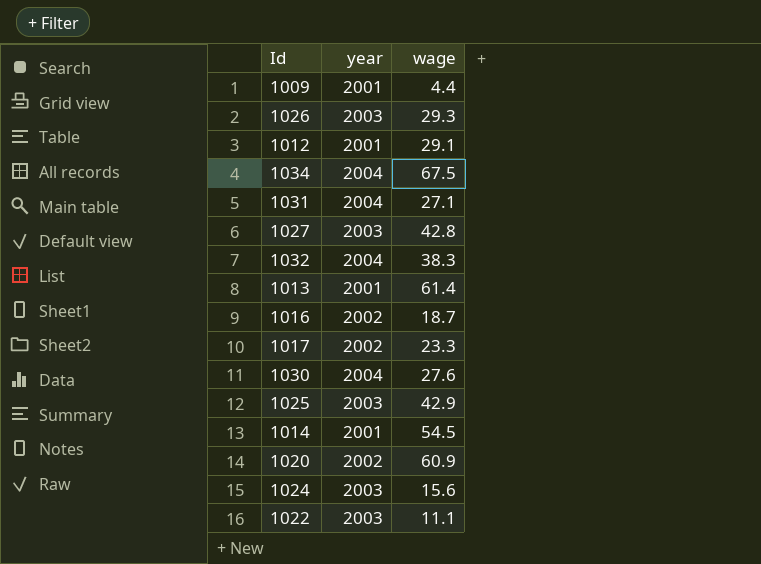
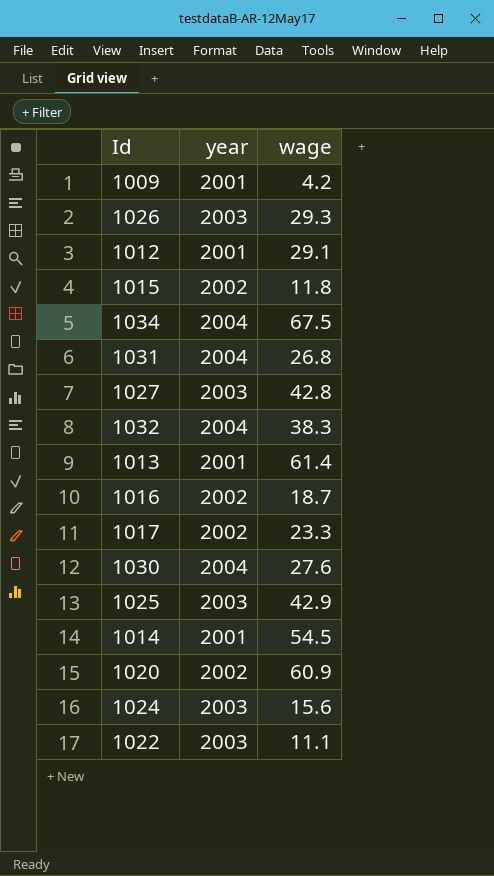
1009 | wage: 4.4 -> 4.2
row 1015: none -> 2002 | 11.8
1031 | wage: 27.1 -> 26.8

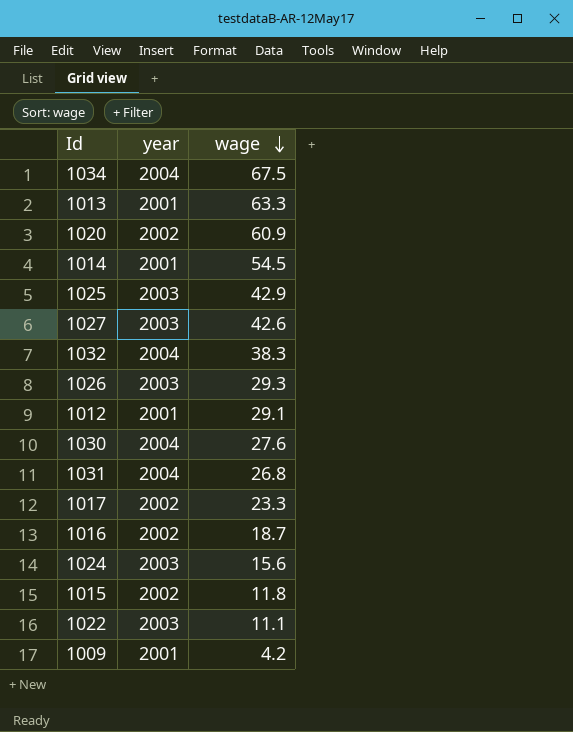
row order: none -> wage descending
1013 | wage: 61.4 -> 63.3
1027 | wage: 42.8 -> 42.6

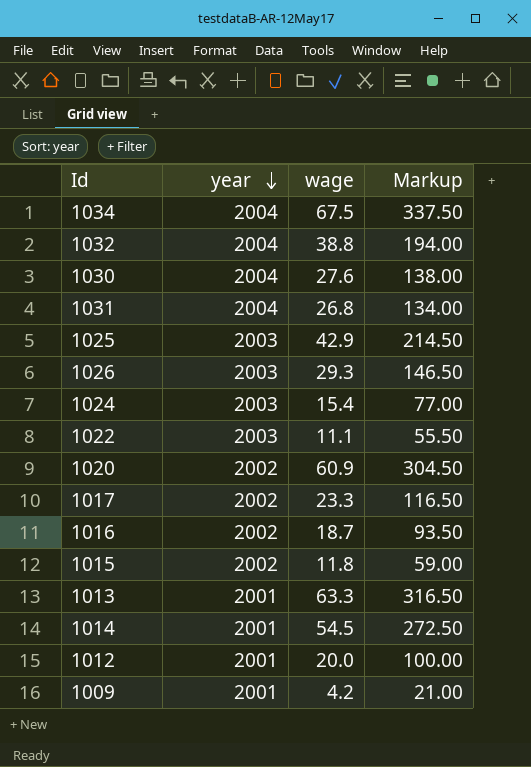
row order: wage descending -> year descending
column Markup | formula: none -> [wage] * 5
row 1027: 2003 | 42.6 -> none
1032 | wage: 38.3 -> 38.8
1024 | wage: 15.6 -> 15.4
1012 | wage: 29.1 -> 20.0

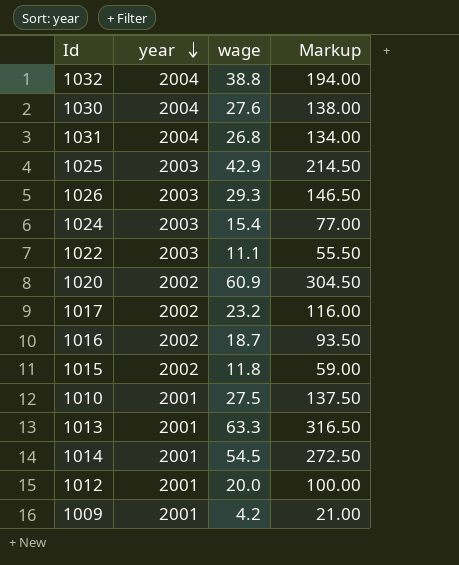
row 1034: 2004 | 67.5 | 337.50 -> none
1017 | wage: 23.3 -> 23.2
1017 | Markup: 116.50 -> 116.00
row 1010: none -> 2001 | 27.5 | 137.50

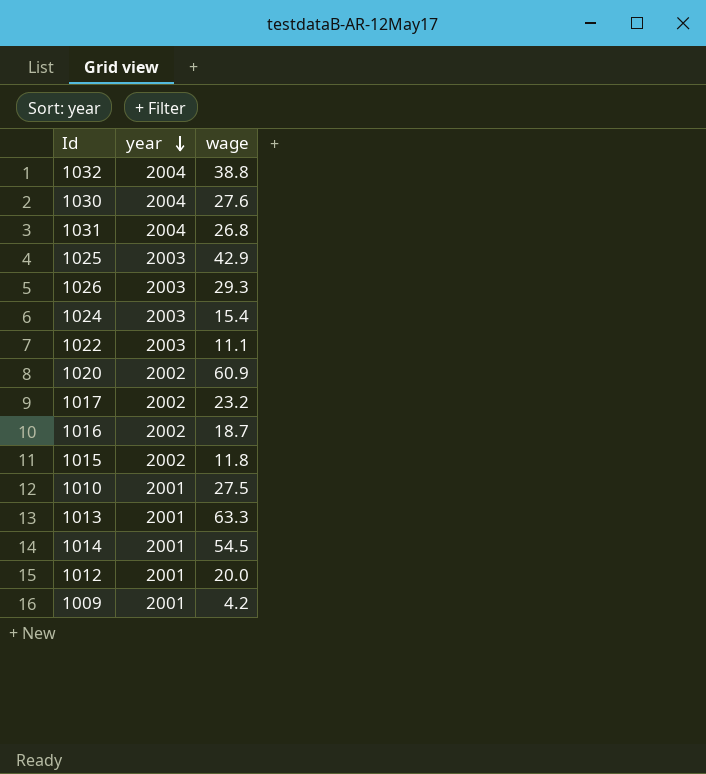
column Markup | formula: [wage] * 5 -> none

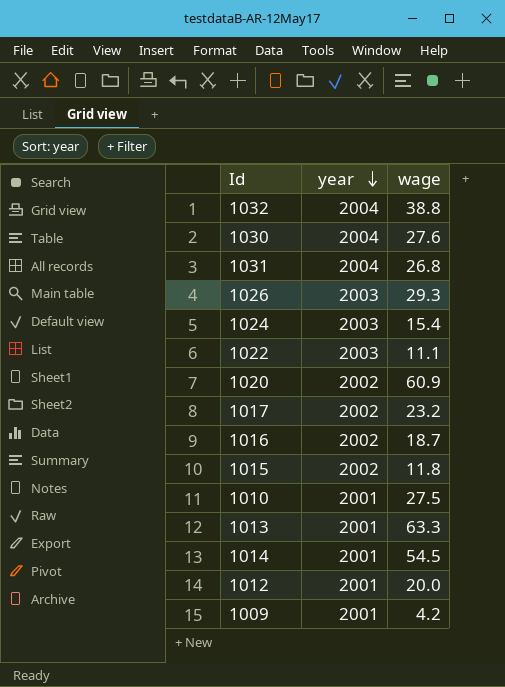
row 1025: 2003 | 42.9 -> none

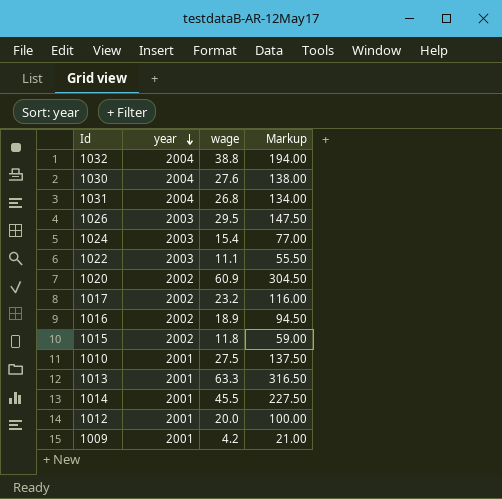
column Markup | formula: none -> [wage] * 5
1026 | wage: 29.3 -> 29.5
1016 | wage: 18.7 -> 18.9
1014 | wage: 54.5 -> 45.5

